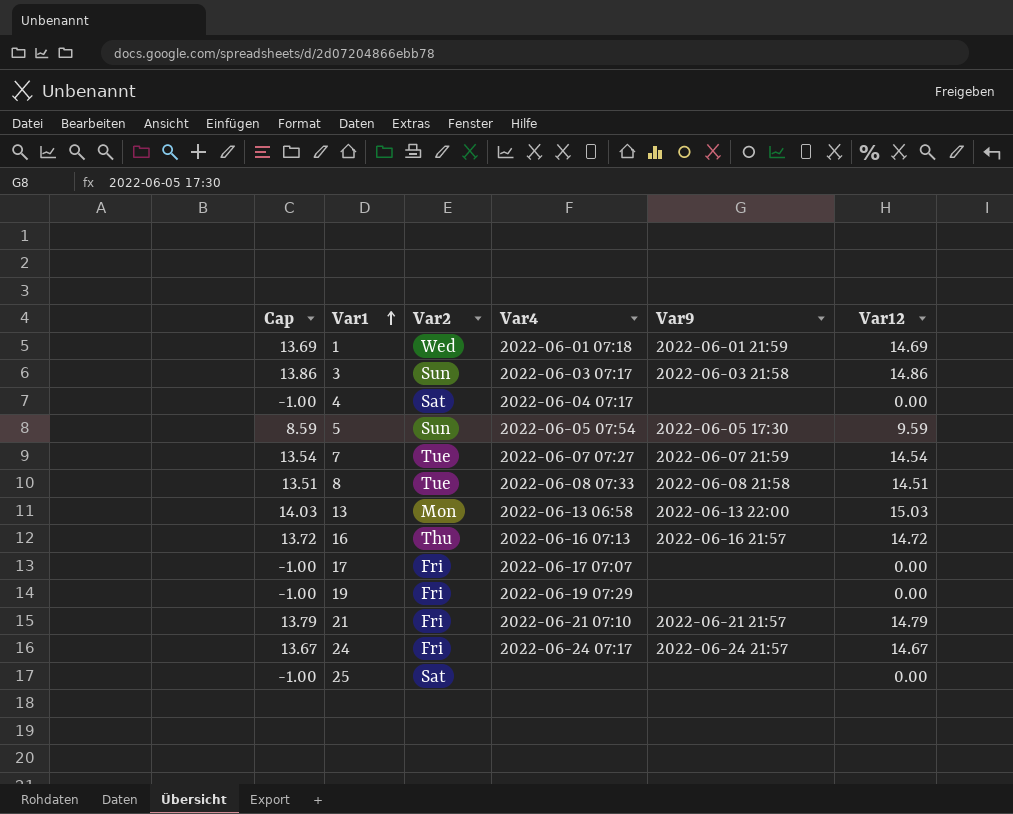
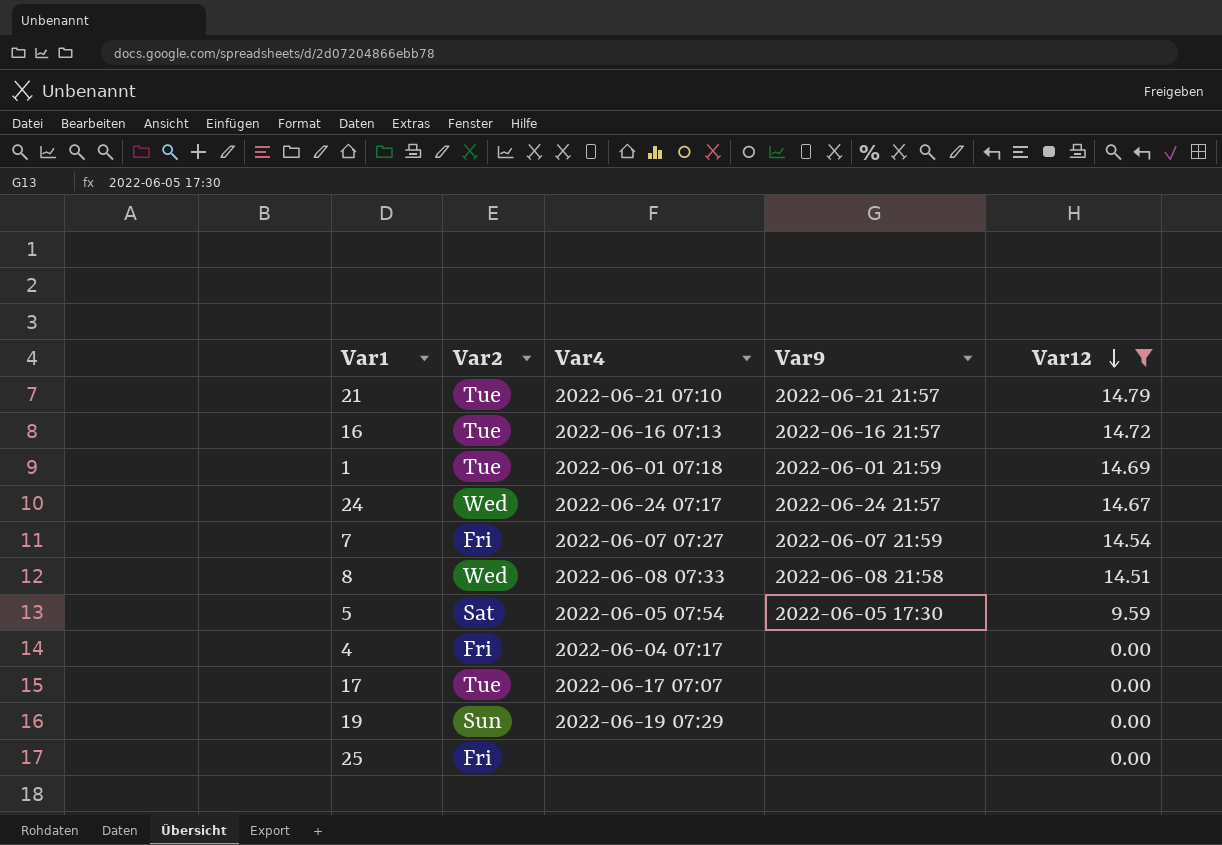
filter: none -> Var12 <= 14.79
row order: Var1 ascending -> Var12 descending
column Cap | formula: [Var12] - 1 -> none
21 | Var2: Fri -> Tue
16 | Var2: Thu -> Tue
1 | Var2: Wed -> Tue
24 | Var2: Fri -> Wed
7 | Var2: Tue -> Fri
8 | Var2: Tue -> Wed
5 | Var2: Sun -> Sat
4 | Var2: Sat -> Fri
17 | Var2: Fri -> Tue
19 | Var2: Fri -> Sun
25 | Var2: Sat -> Fri

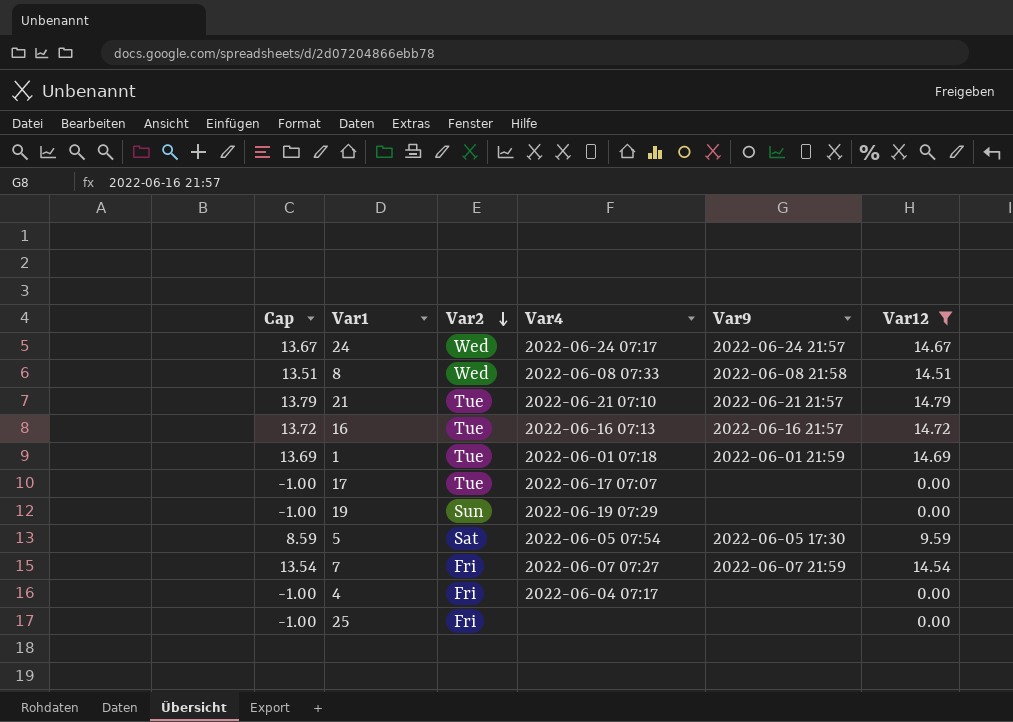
row order: Var12 descending -> Var2 descending
column Cap | formula: none -> [Var12] - 1

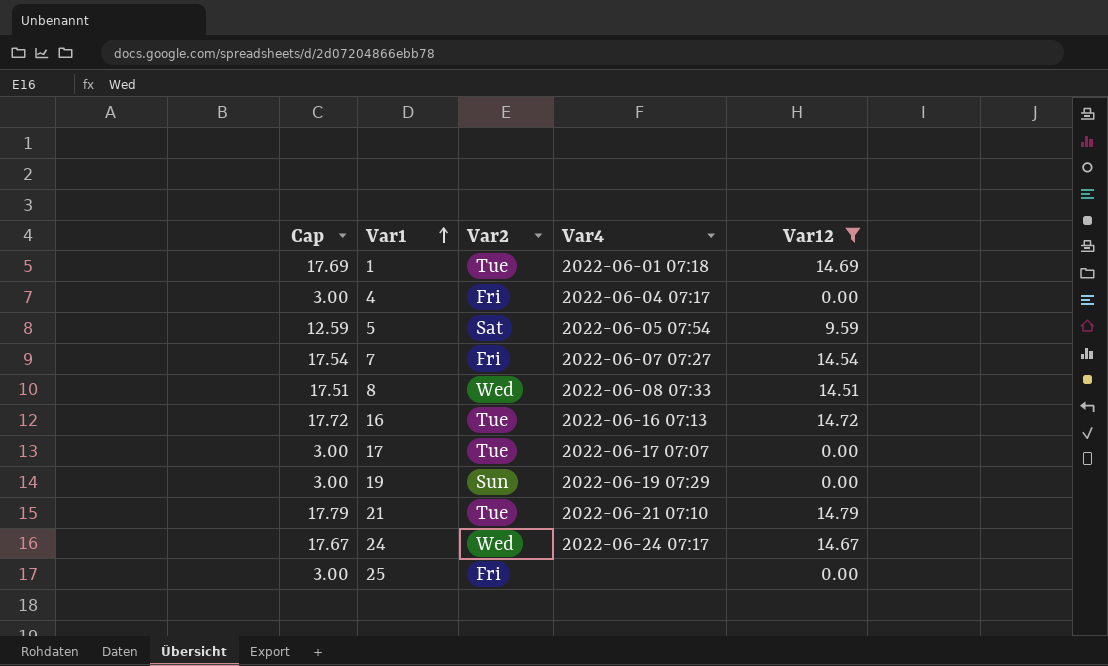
row order: Var2 descending -> Var1 ascending
column Var9 | position: 5 -> none
column Cap | formula: [Var12] - 1 -> [Var12] + 3

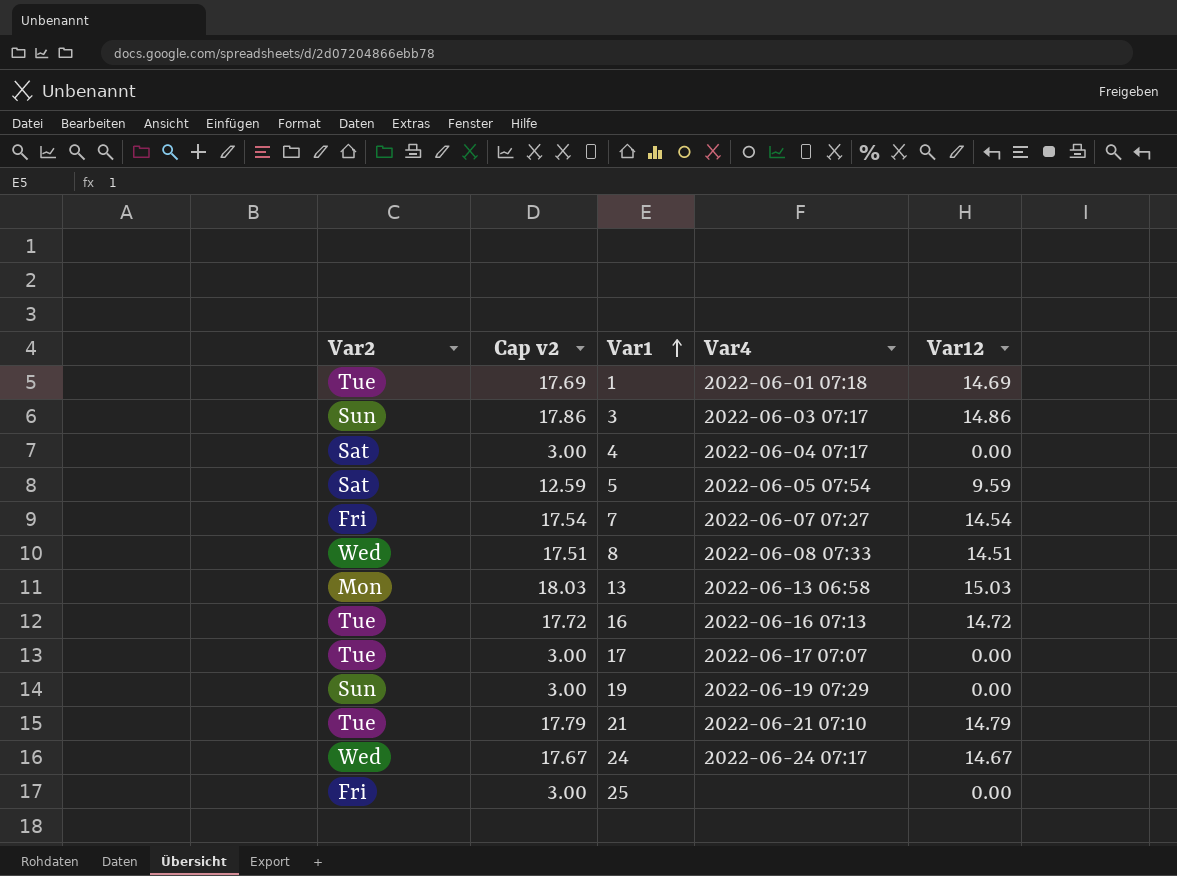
filter: Var12 <= 14.79 -> none
column Var2 | position: 3 -> 1
column name: Cap -> Cap v2
4 | Var2: Fri -> Sat

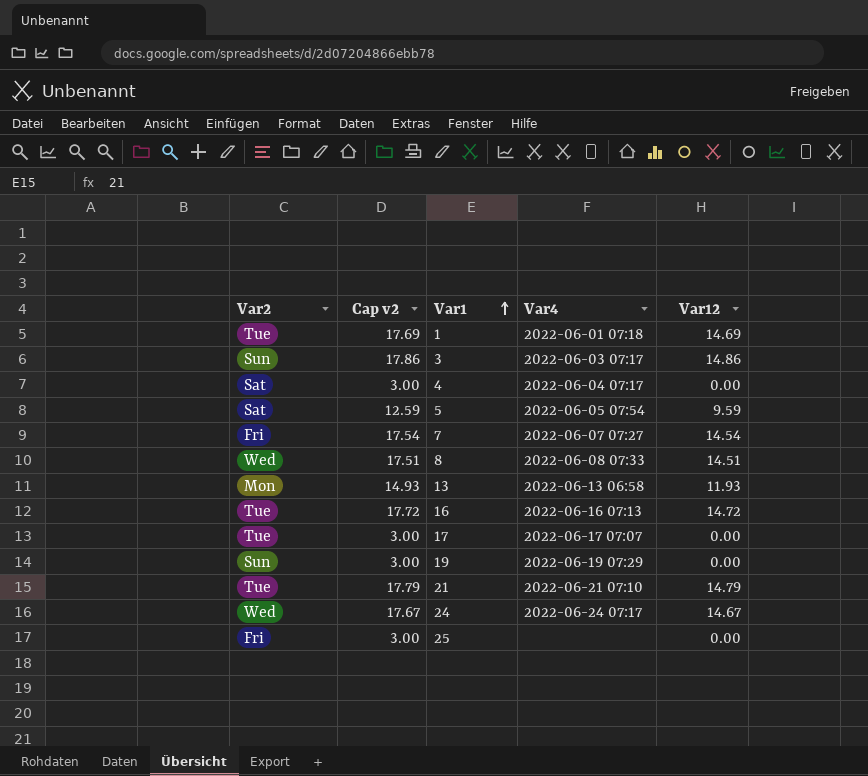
13 | Cap v2: 18.03 -> 14.93
13 | Var12: 15.03 -> 11.93

